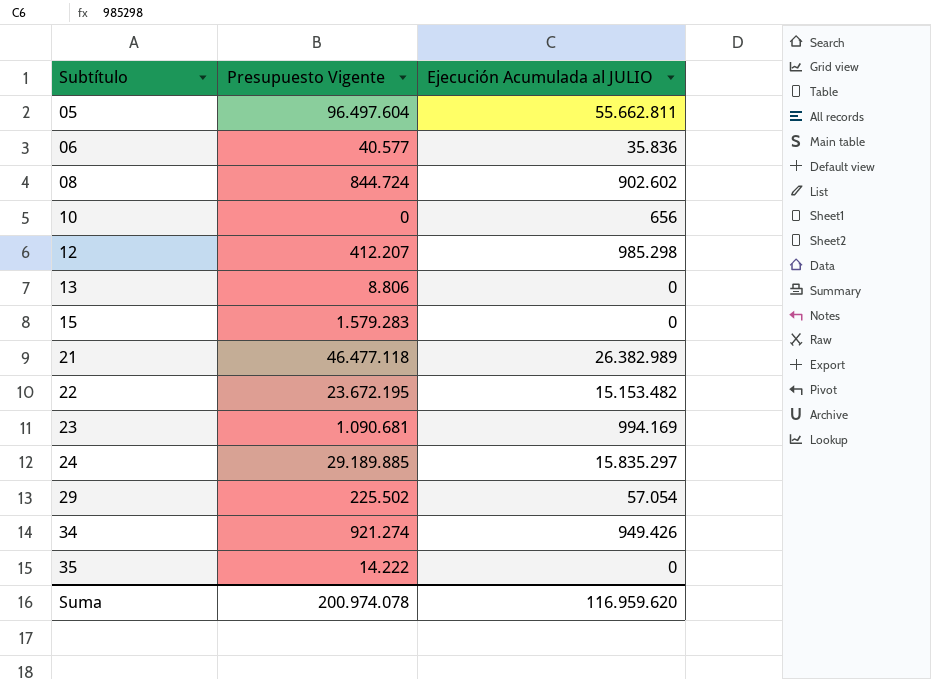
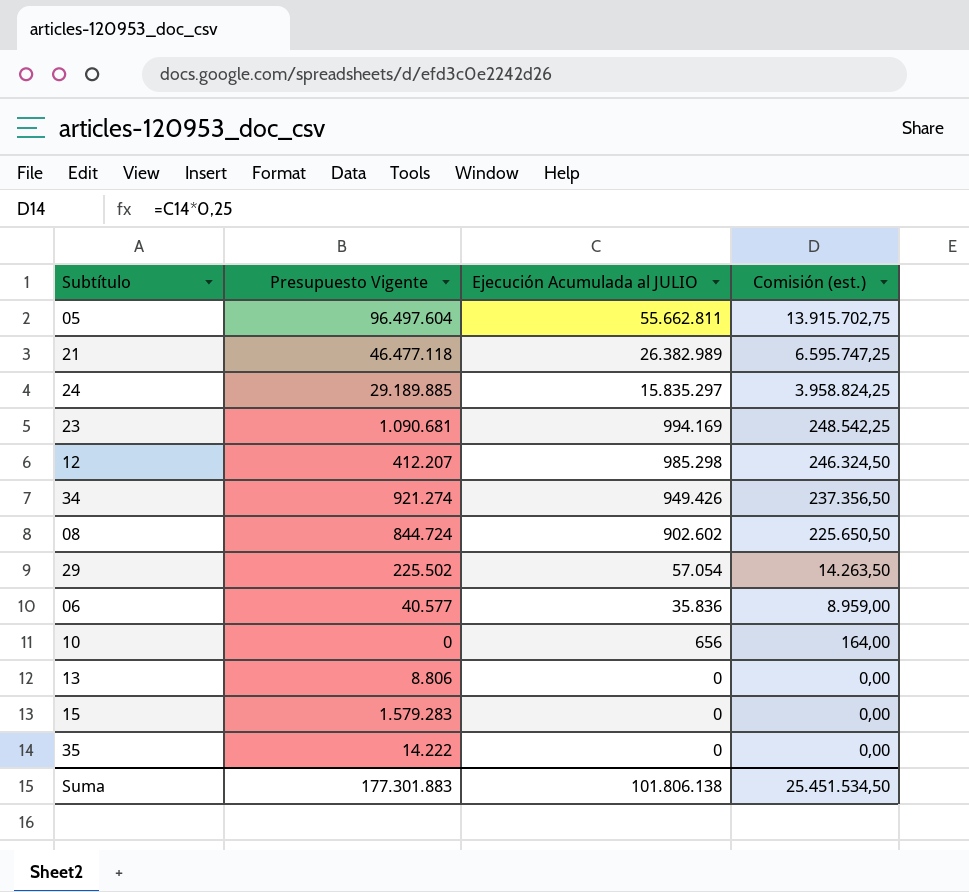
row order: Subtítulo ascending -> Ejecución Acumulada al JULIO descending
column Comisión (est.) | formula: none -> [Ejecución Acumulada al JULIO] * 0,25
row 22: 23.672.195 | 15.153.482 -> none
Suma | Presupuesto Vigente: 200.974.078 -> 177.301.883
Suma | Ejecución Acumulada al JULIO: 116.959.620 -> 101.806.138

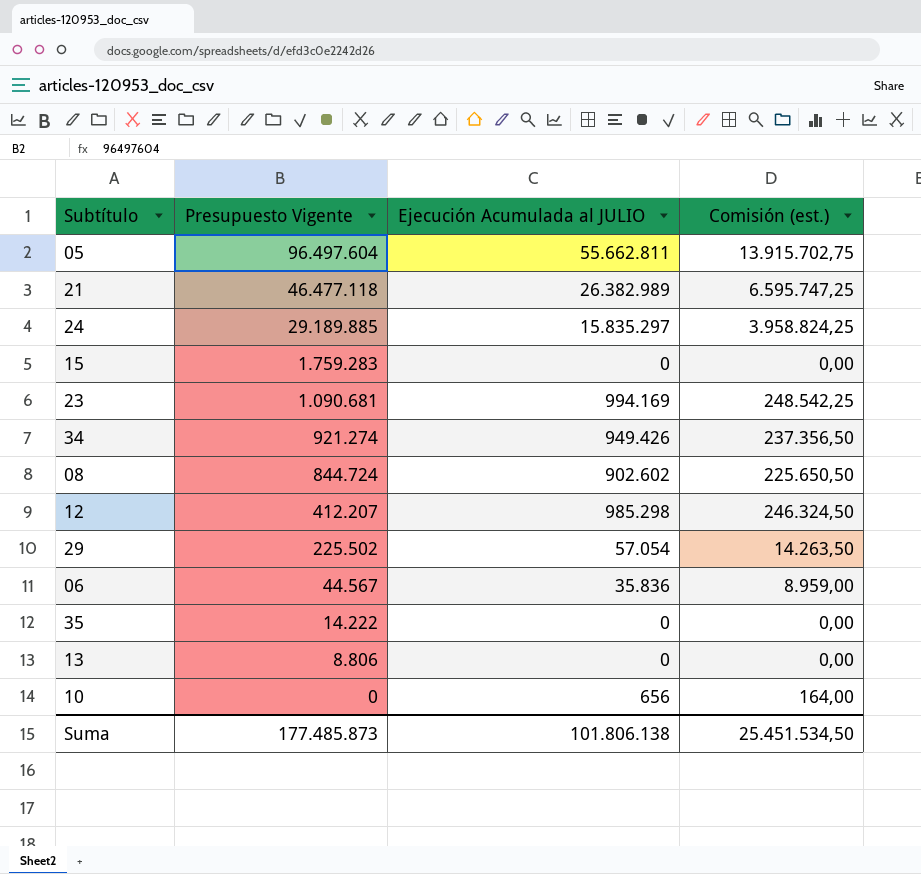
row order: Ejecución Acumulada al JULIO descending -> Presupuesto Vigente descending
15 | Presupuesto Vigente: 1.579.283 -> 1.759.283
06 | Presupuesto Vigente: 40.577 -> 44.567
Suma | Presupuesto Vigente: 177.301.883 -> 177.485.873

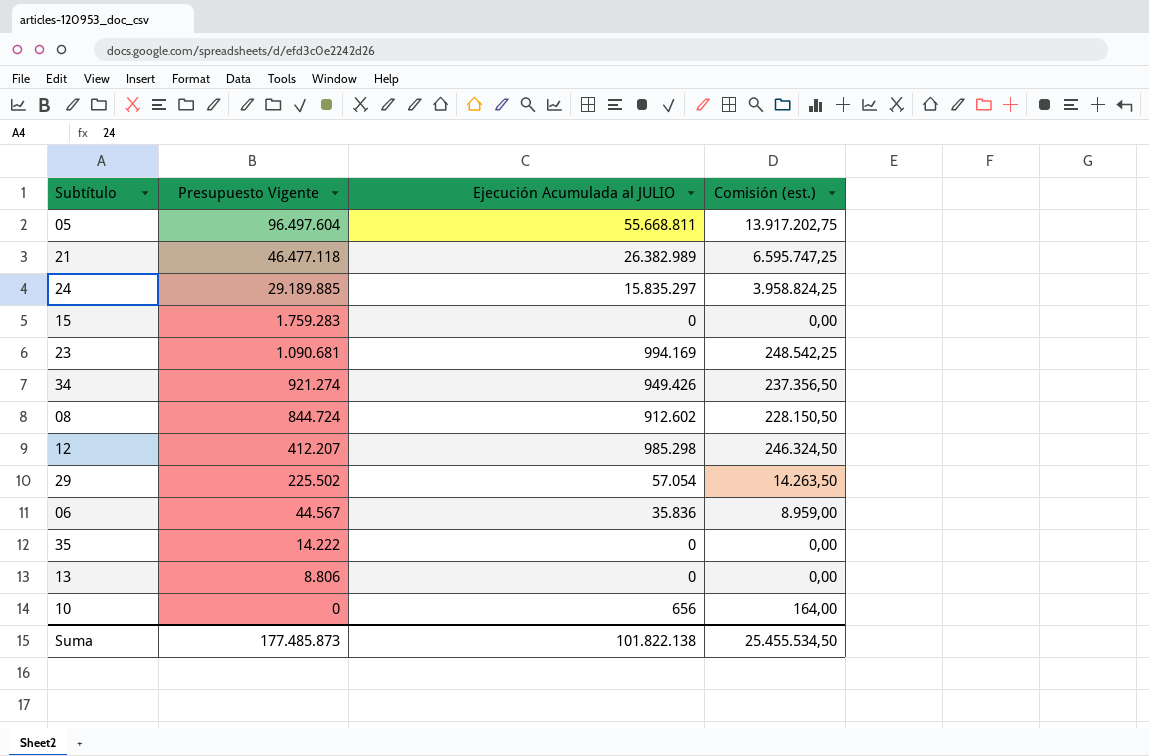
05 | Ejecución Acumulada al JULIO: 55.662.811 -> 55.668.811
05 | Comisión (est.): 13.915.702,75 -> 13.917.202,75
08 | Ejecución Acumulada al JULIO: 902.602 -> 912.602
08 | Comisión (est.): 225.650,50 -> 228.150,50
Suma | Ejecución Acumulada al JULIO: 101.806.138 -> 101.822.138
Suma | Comisión (est.): 25.451.534,50 -> 25.455.534,50

